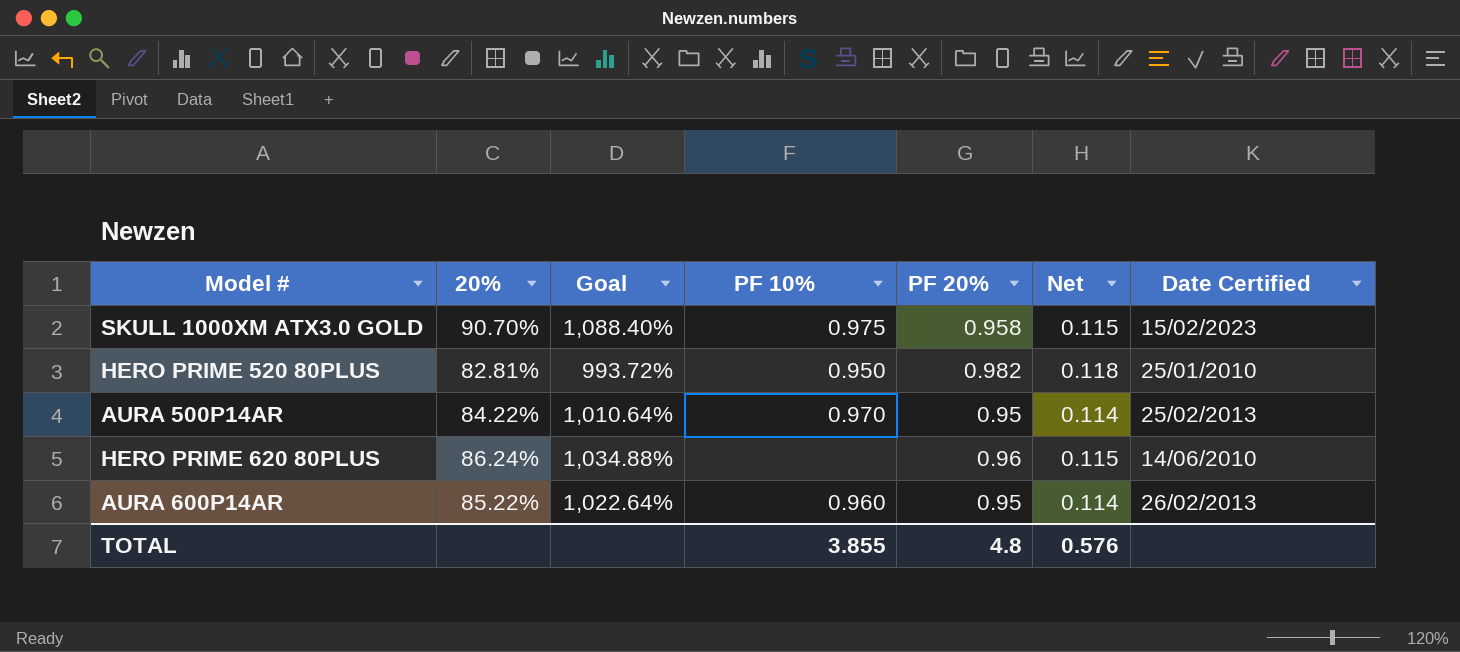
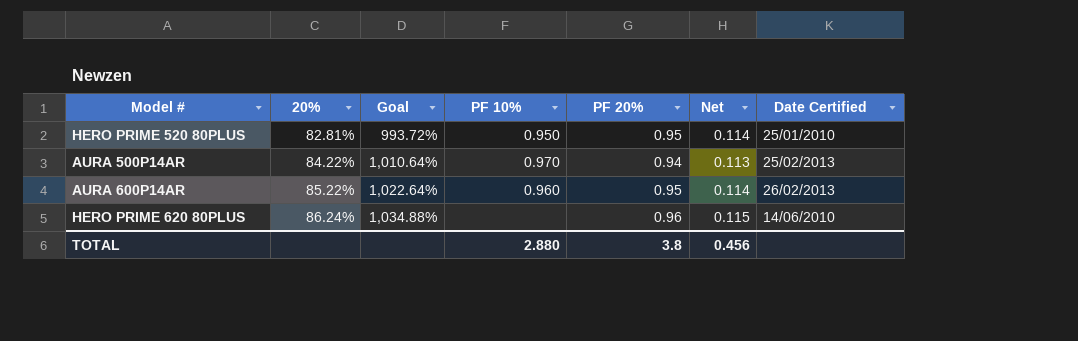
row order: none -> 20% ascending
row SKULL 1000XM ATX3.0 GOLD: 90.70% | 1,088.40% | 0.975 | 0.958 | 0.115 | 15/02/2023 -> none
HERO PRIME 520 80PLUS | PF 20%: 0.982 -> 0.95
HERO PRIME 520 80PLUS | Net: 0.118 -> 0.114
AURA 500P14AR | PF 20%: 0.95 -> 0.94
AURA 500P14AR | Net: 0.114 -> 0.113
TOTAL | PF 10%: 3.855 -> 2.880
TOTAL | PF 20%: 4.8 -> 3.8
TOTAL | Net: 0.576 -> 0.456

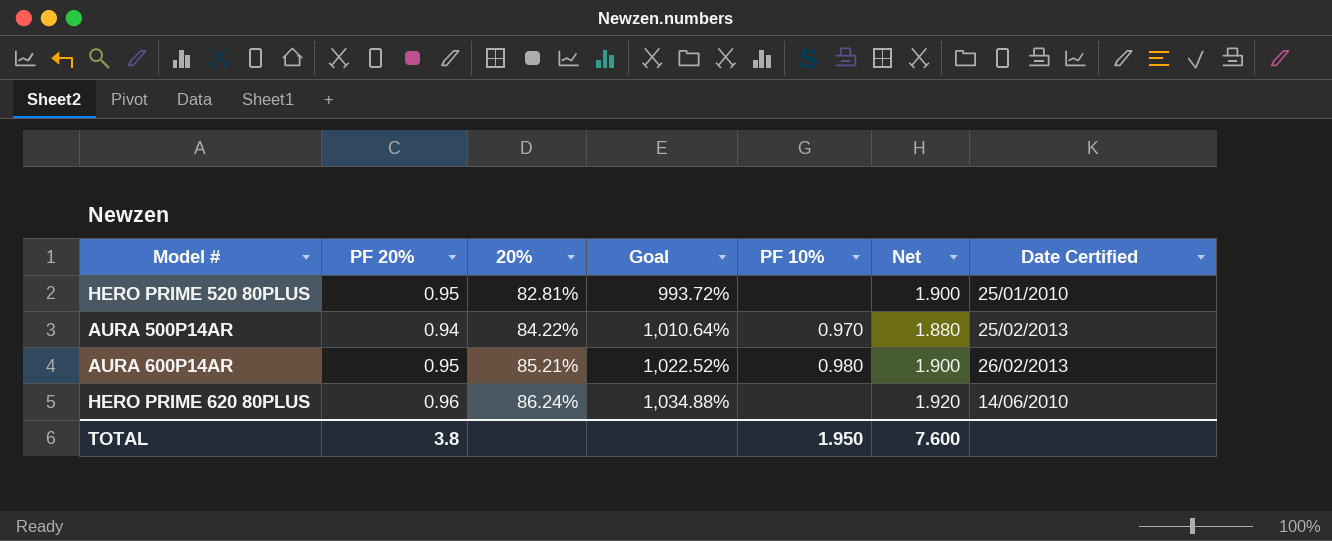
column PF 20% | position: 5 -> 2
column Net | formula: [PF 20%] * 0.12 -> [PF 20%] * 2
HERO PRIME 520 80PLUS | PF 10%: 0.950 -> none
AURA 600P14AR | 20%: 85.22% -> 85.21%
AURA 600P14AR | Goal: 1,022.64% -> 1,022.52%
AURA 600P14AR | PF 10%: 0.960 -> 0.980
TOTAL | PF 10%: 2.880 -> 1.950
TOTAL | Net: 0.456 -> 7.600

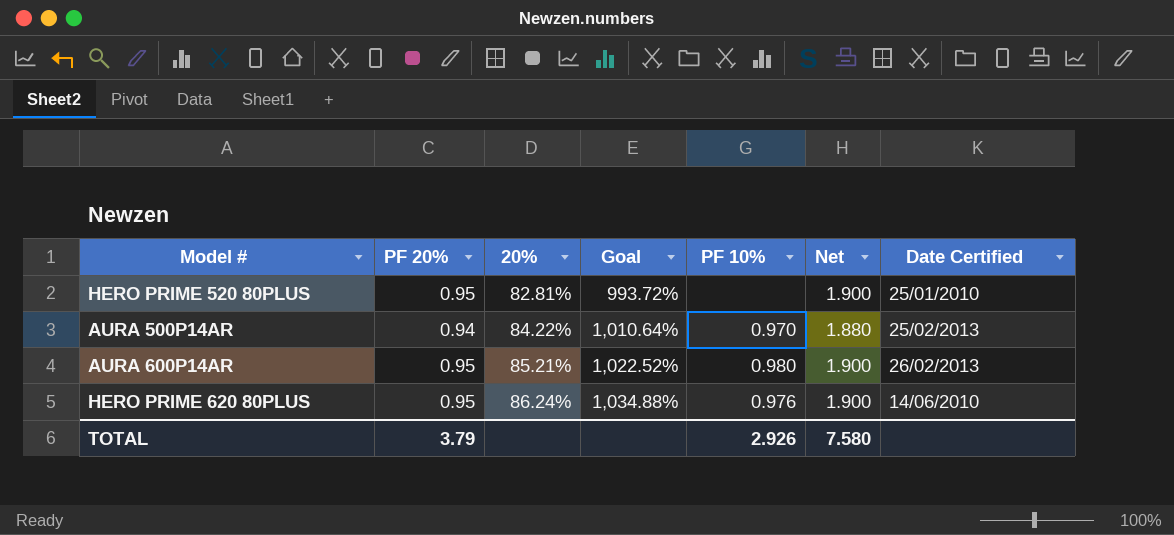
HERO PRIME 620 80PLUS | PF 20%: 0.96 -> 0.95
HERO PRIME 620 80PLUS | PF 10%: none -> 0.976
HERO PRIME 620 80PLUS | Net: 1.920 -> 1.900
TOTAL | PF 20%: 3.8 -> 3.79
TOTAL | PF 10%: 1.950 -> 2.926
TOTAL | Net: 7.600 -> 7.580

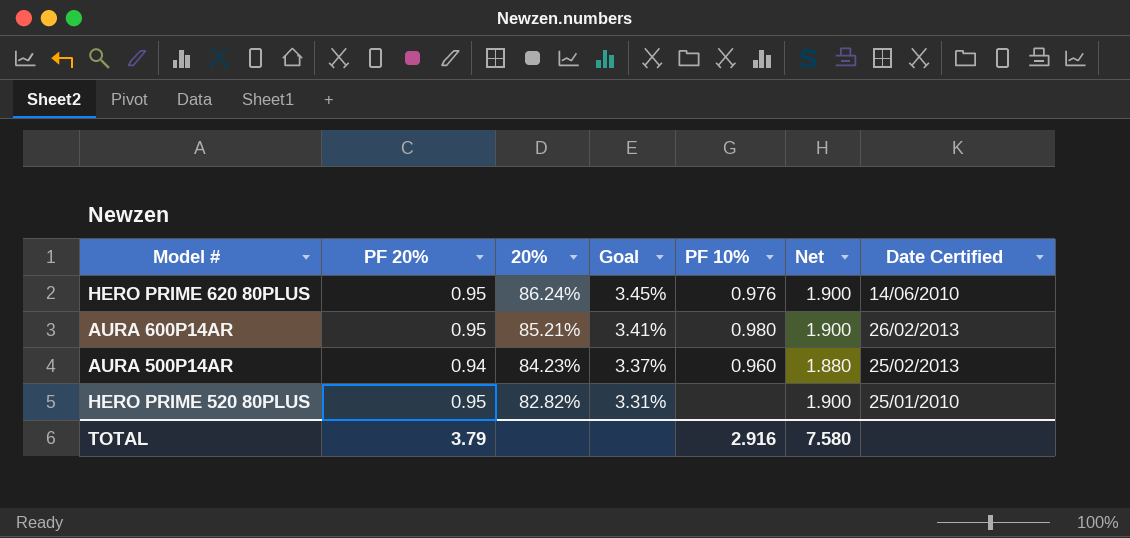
row order: 20% ascending -> 20% descending
column Goal | formula: [20%] * 12 -> [20%] * 0.04
AURA 500P14AR | 20%: 84.22% -> 84.23%
AURA 500P14AR | PF 10%: 0.970 -> 0.960
HERO PRIME 520 80PLUS | 20%: 82.81% -> 82.82%
TOTAL | PF 10%: 2.926 -> 2.916

